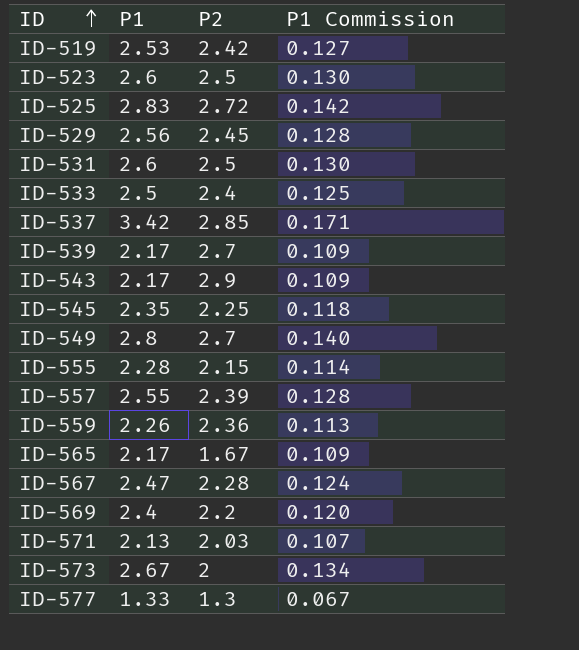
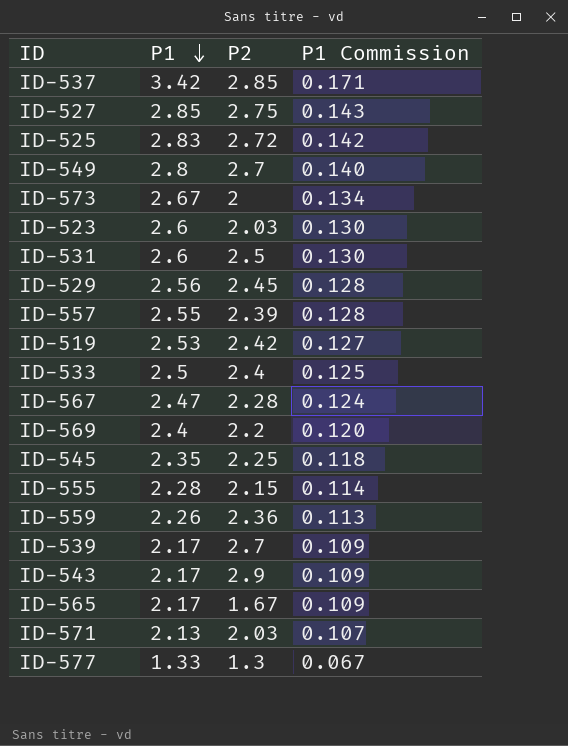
row order: ID ascending -> P1 descending
row ID-527: none -> 2.85 | 2.75 | 0.143
ID-523 | P2: 2.5 -> 2.03

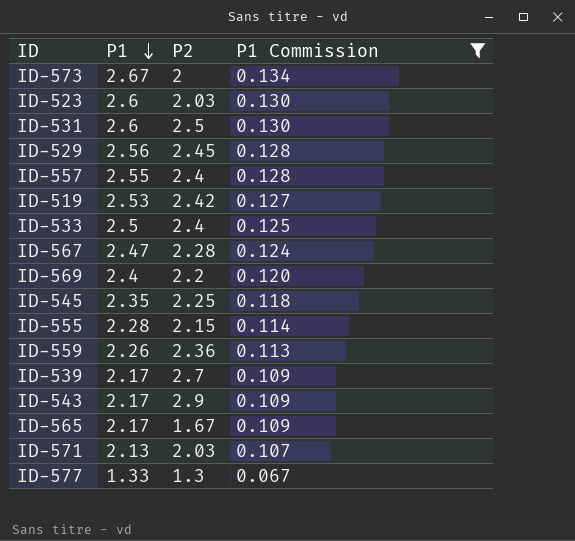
filter: none -> P1 Commission <= 0.134
ID-557 | P2: 2.39 -> 2.4

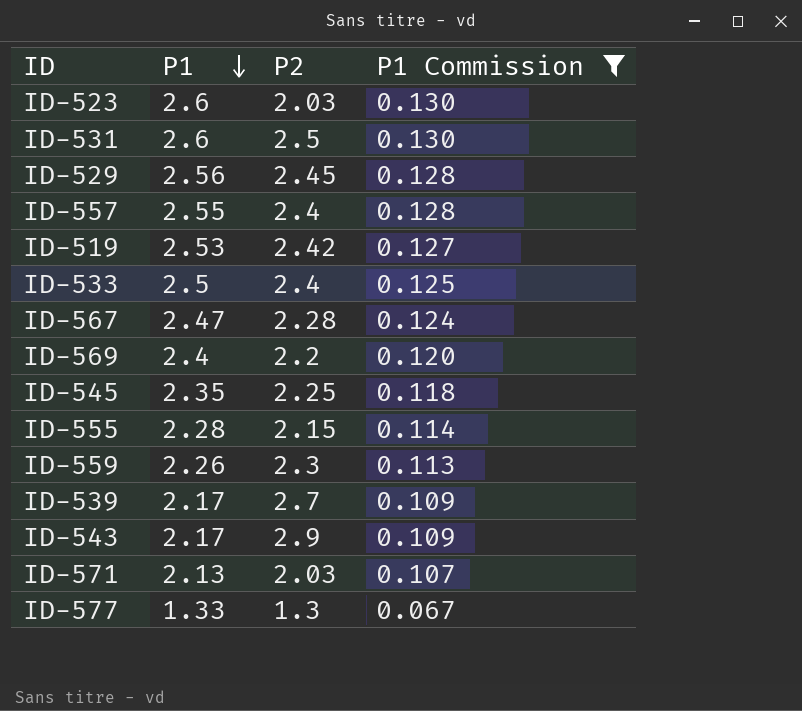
row ID-573: 2.67 | 2 | 0.134 -> none
row ID-565: 2.17 | 1.67 | 0.109 -> none
ID-559 | P2: 2.36 -> 2.3

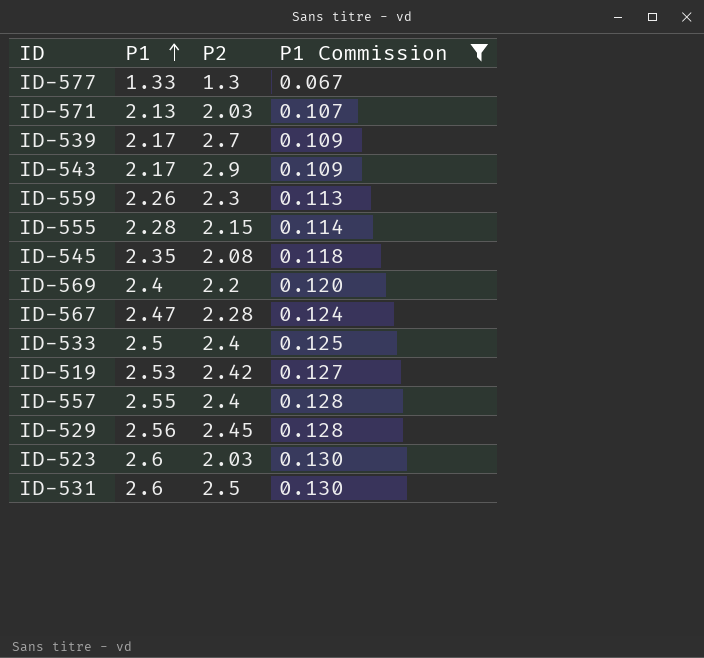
row order: P1 descending -> P1 ascending
ID-545 | P2: 2.25 -> 2.08

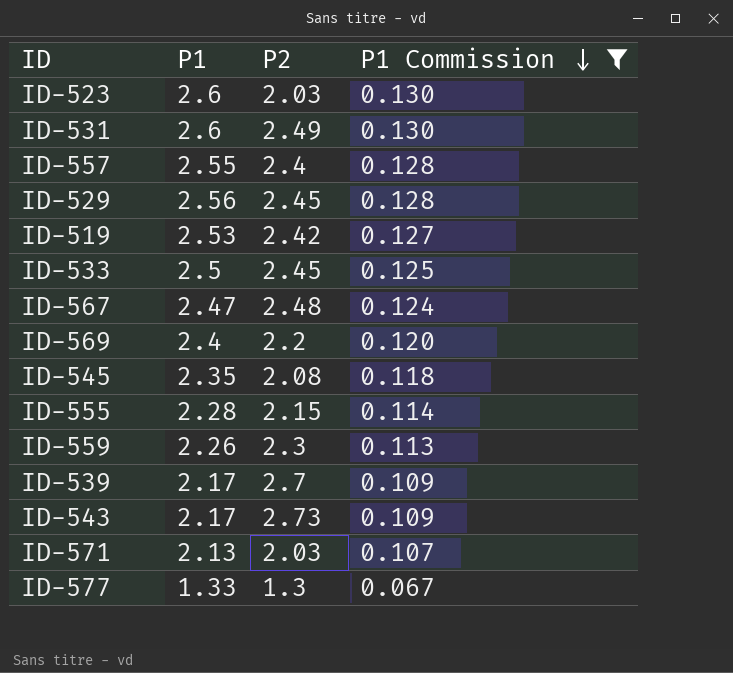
row order: P1 ascending -> P1 Commission descending
ID-531 | P2: 2.5 -> 2.49
ID-533 | P2: 2.4 -> 2.45
ID-567 | P2: 2.28 -> 2.48
ID-543 | P2: 2.9 -> 2.73

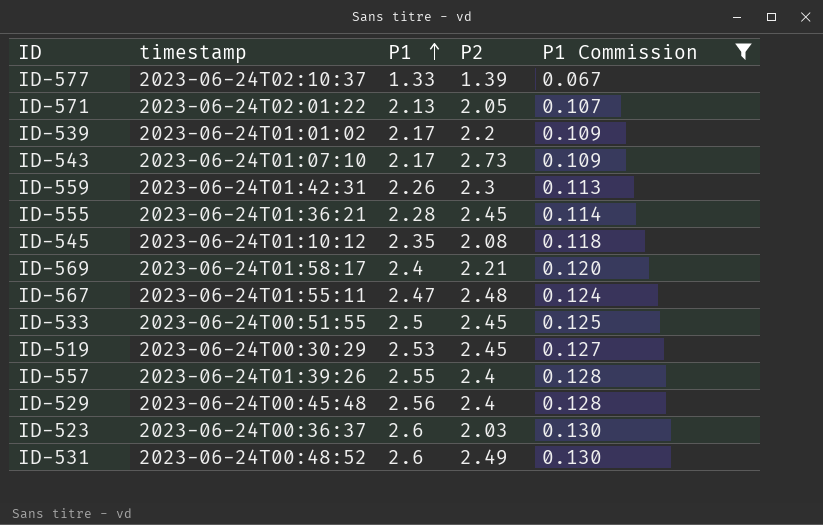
row order: P1 Commission descending -> P1 ascending
column timestamp | position: none -> 2
ID-577 | P2: 1.3 -> 1.39
ID-571 | P2: 2.03 -> 2.05
ID-539 | P2: 2.7 -> 2.2
ID-555 | P2: 2.15 -> 2.45
ID-569 | P2: 2.2 -> 2.21
ID-519 | P2: 2.42 -> 2.45
ID-529 | P2: 2.45 -> 2.4

